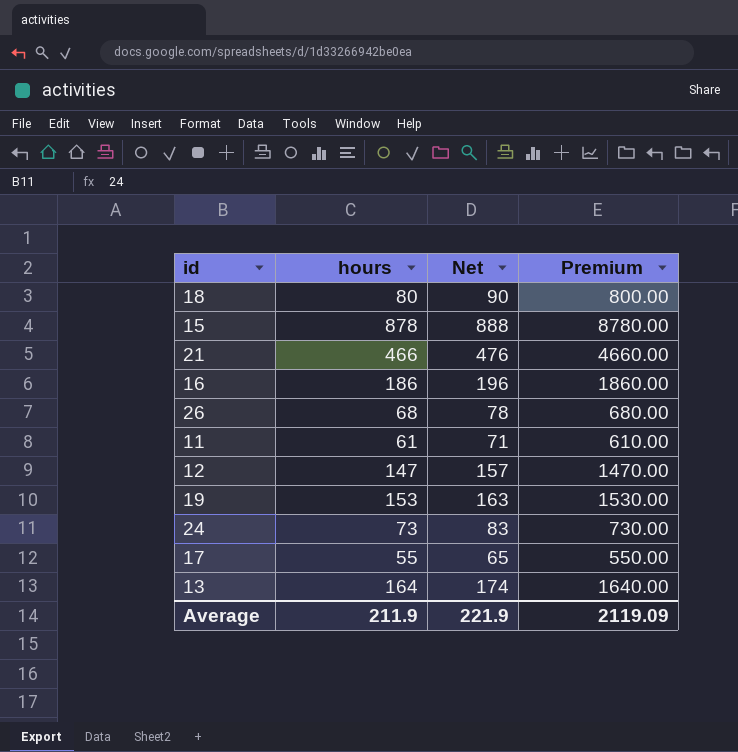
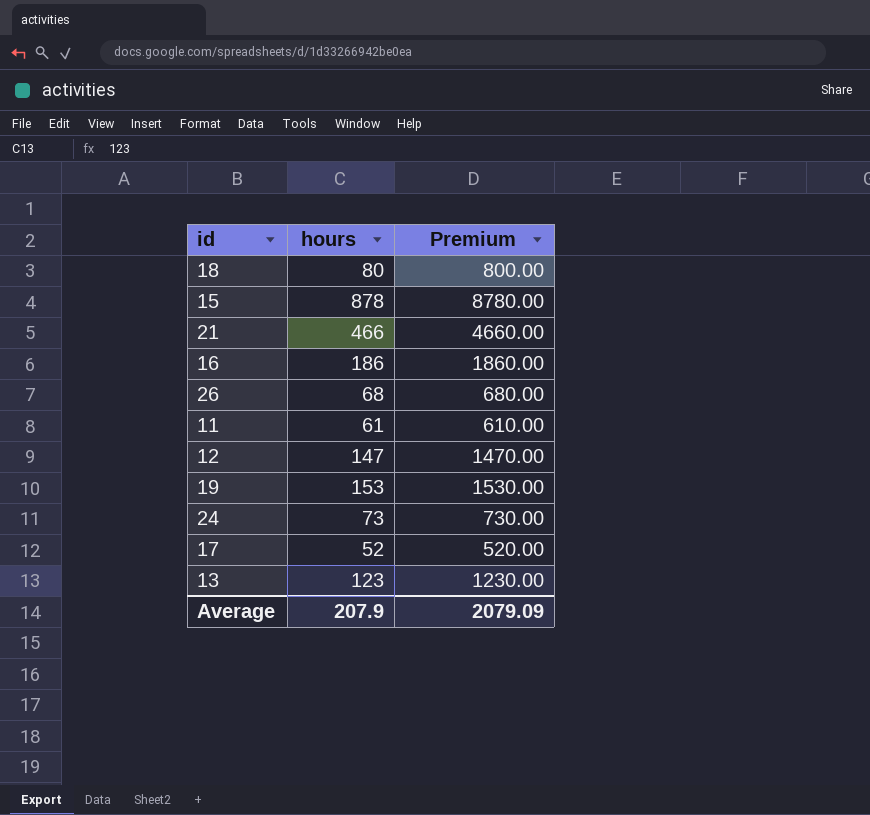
column Net | formula: [hours] + 10 -> none
17 | hours: 55 -> 52
17 | Premium: 550.00 -> 520.00
13 | hours: 164 -> 123
13 | Premium: 1640.00 -> 1230.00
Average | hours: 211.9 -> 207.9
Average | Premium: 2119.09 -> 2079.09

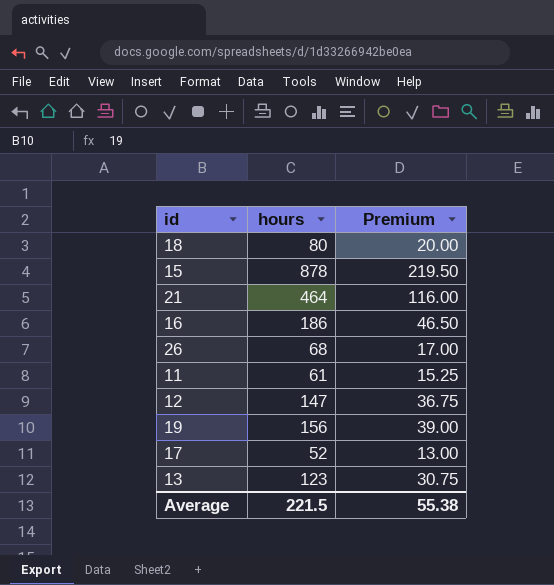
column Premium | formula: [hours] * 10 -> [hours] * 0.25
row 24: 73 | 730.00 -> none
21 | hours: 466 -> 464
19 | hours: 153 -> 156
Average | hours: 207.9 -> 221.5
Average | Premium: 2079.09 -> 55.38

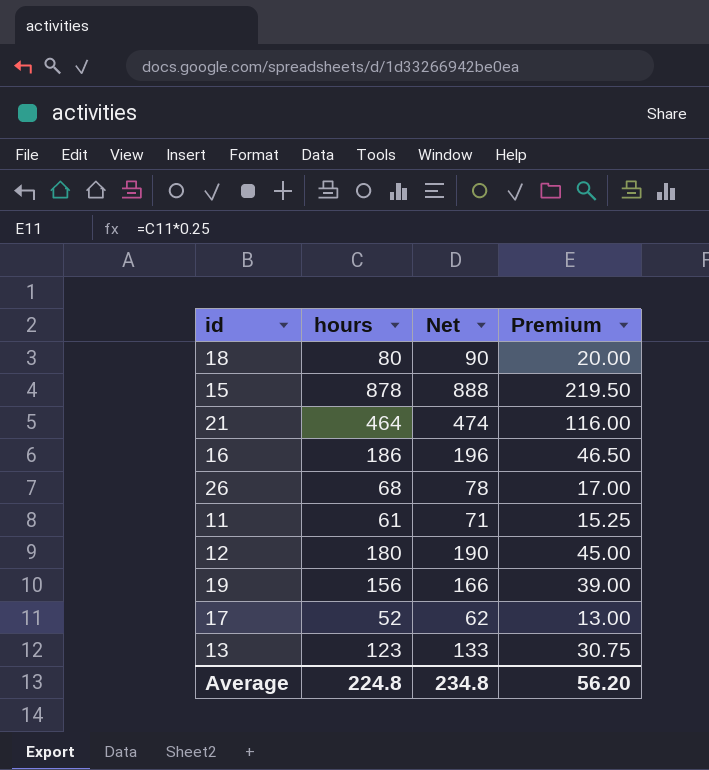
column Net | formula: none -> [hours] + 10
12 | hours: 147 -> 180
12 | Premium: 36.75 -> 45.00
Average | hours: 221.5 -> 224.8
Average | Premium: 55.38 -> 56.20

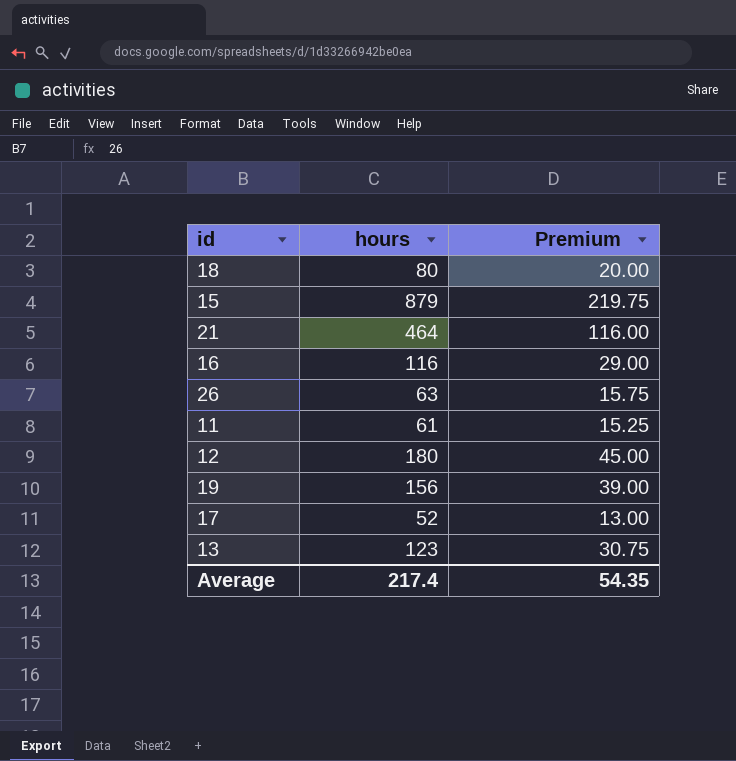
column Net | formula: [hours] + 10 -> none
15 | hours: 878 -> 879
15 | Premium: 219.50 -> 219.75
16 | hours: 186 -> 116
16 | Premium: 46.50 -> 29.00
26 | hours: 68 -> 63
26 | Premium: 17.00 -> 15.75
Average | hours: 224.8 -> 217.4
Average | Premium: 56.20 -> 54.35

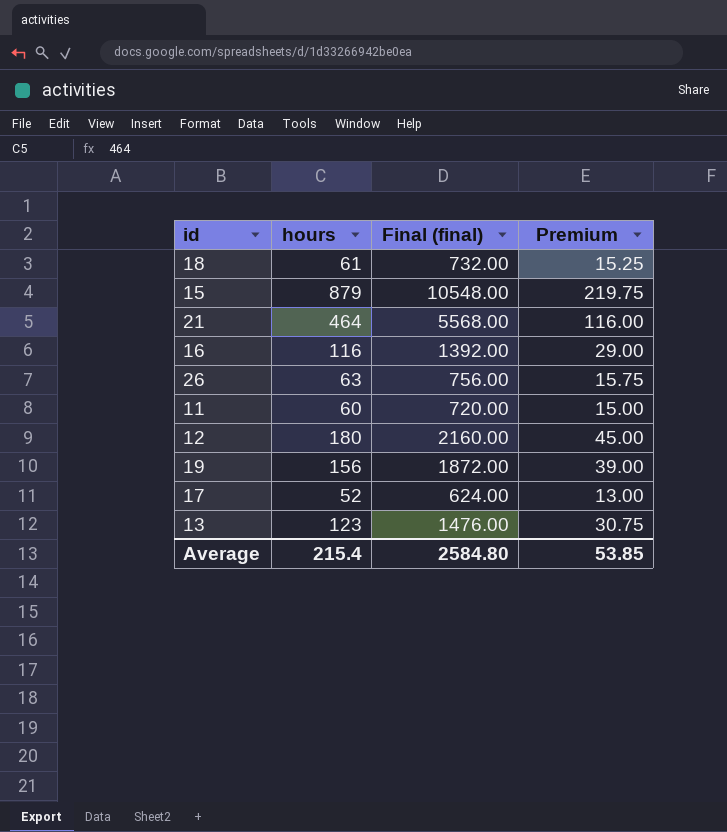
column Final (final) | formula: none -> [hours] * 12
18 | hours: 80 -> 61
18 | Premium: 20.00 -> 15.25
11 | hours: 61 -> 60
11 | Premium: 15.25 -> 15.00
Average | hours: 217.4 -> 215.4
Average | Premium: 54.35 -> 53.85

